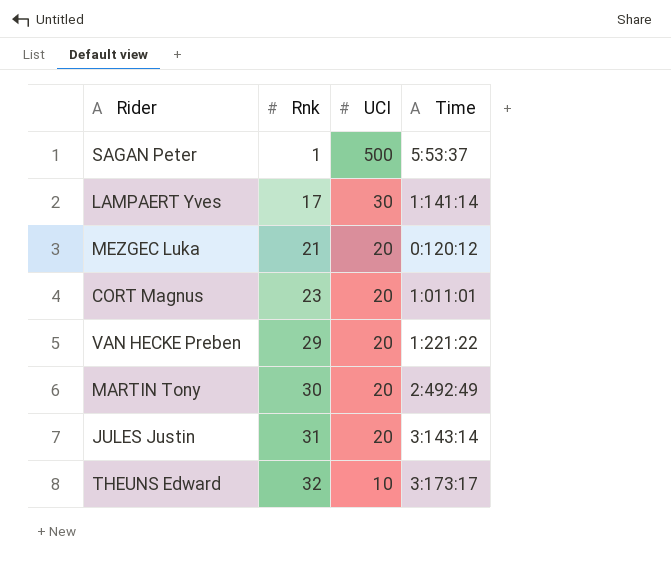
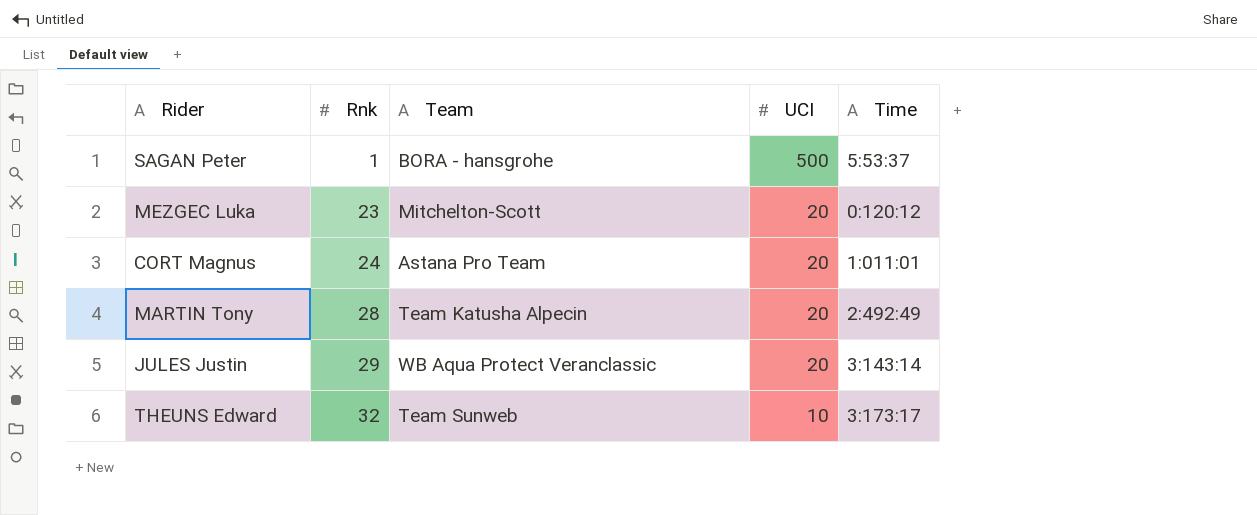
column Team | position: none -> 3
row LAMPAERT Yves: 17 | 30 | 1:141:14 -> none
row VAN HECKE Preben: 29 | 20 | 1:221:22 -> none
MEZGEC Luka | Rnk: 21 -> 23
CORT Magnus | Rnk: 23 -> 24
MARTIN Tony | Rnk: 30 -> 28
JULES Justin | Rnk: 31 -> 29

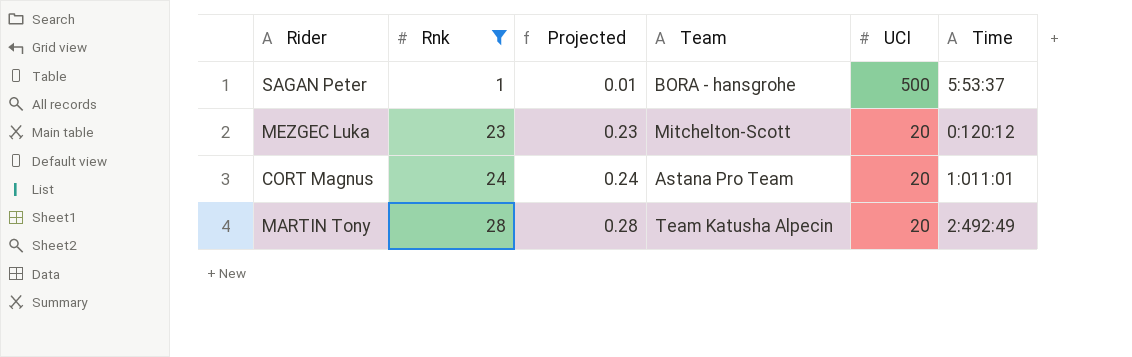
filter: none -> Rnk <= 28
column Projected | formula: none -> [Rnk] * 0.01

